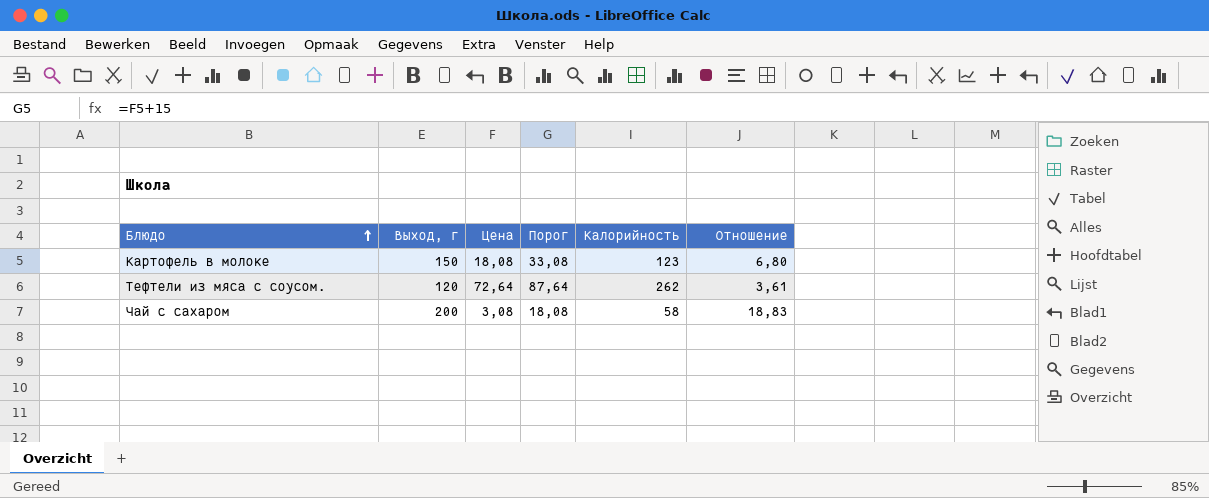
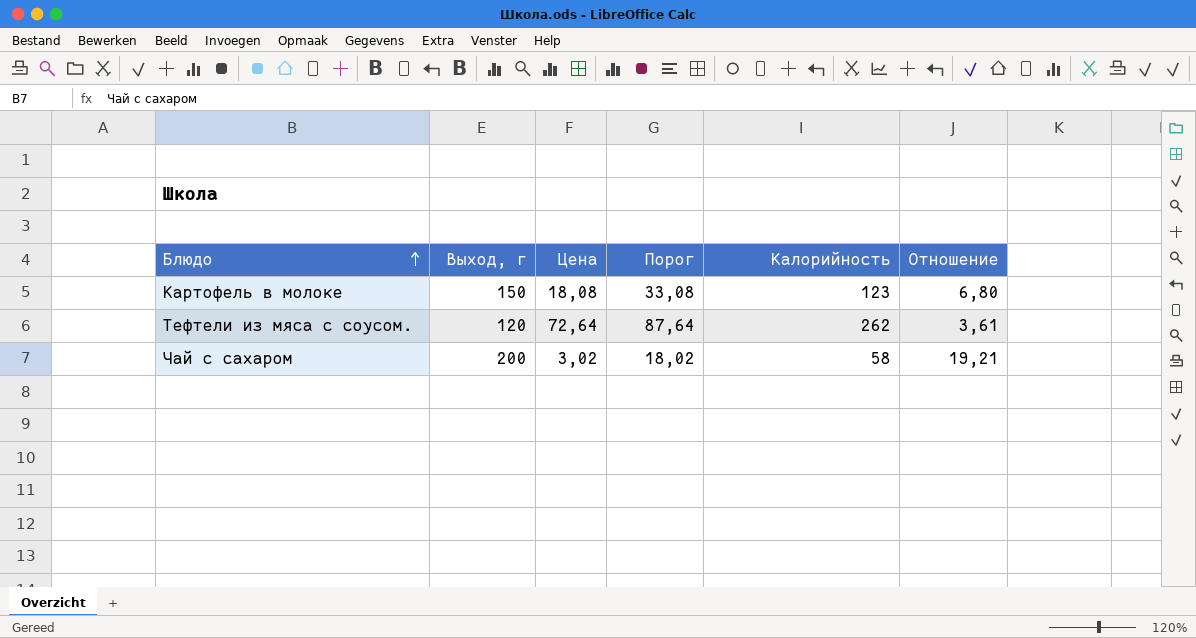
Чай с сахаром | Цена: 3,08 -> 3,02
Чай с сахаром | Порог: 18,08 -> 18,02
Чай с сахаром | Отношение: 18,83 -> 19,21

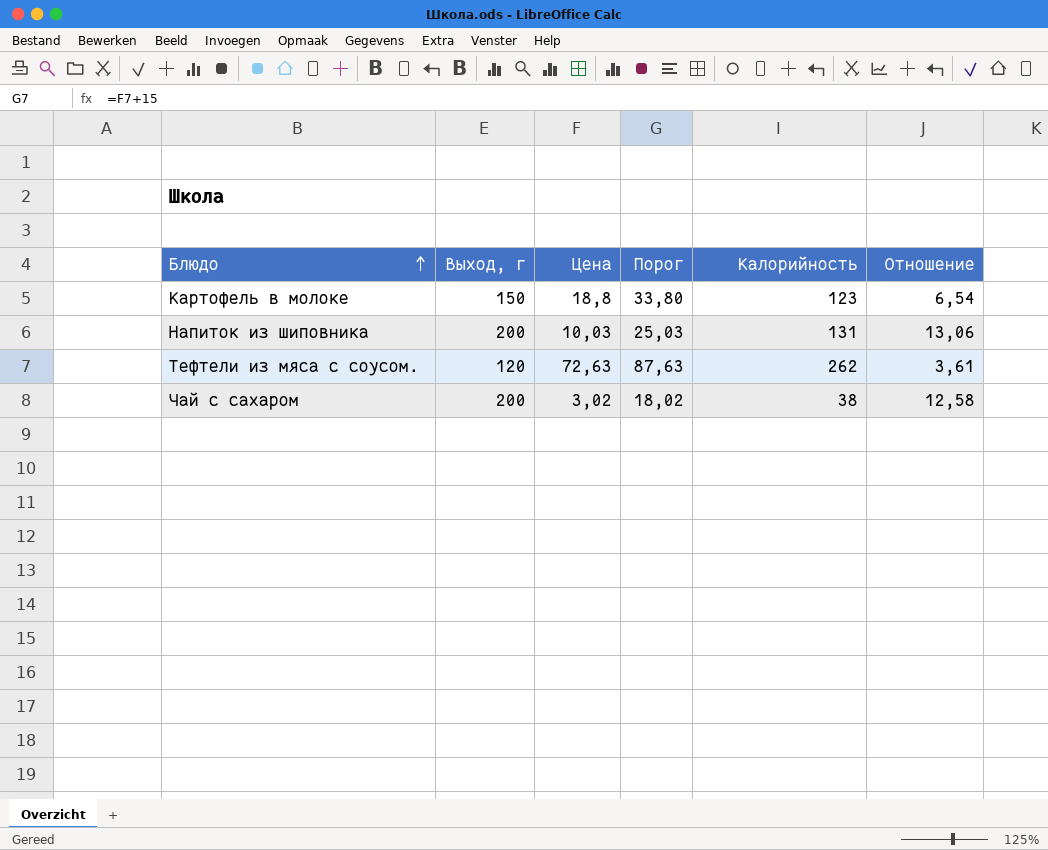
Картофель в молоке | Цена: 18,08 -> 18,8
Картофель в молоке | Порог: 33,08 -> 33,80
Картофель в молоке | Отношение: 6,80 -> 6,54
row Напиток из шиповника: none -> 200 | 10,03 | 25,03 | 131 | 13,06
Тефтели из мяса с соусом. | Цена: 72,64 -> 72,63
Тефтели из мяса с соусом. | Порог: 87,64 -> 87,63
Чай с сахаром | Калорийность: 58 -> 38
Чай с сахаром | Отношение: 19,21 -> 12,58

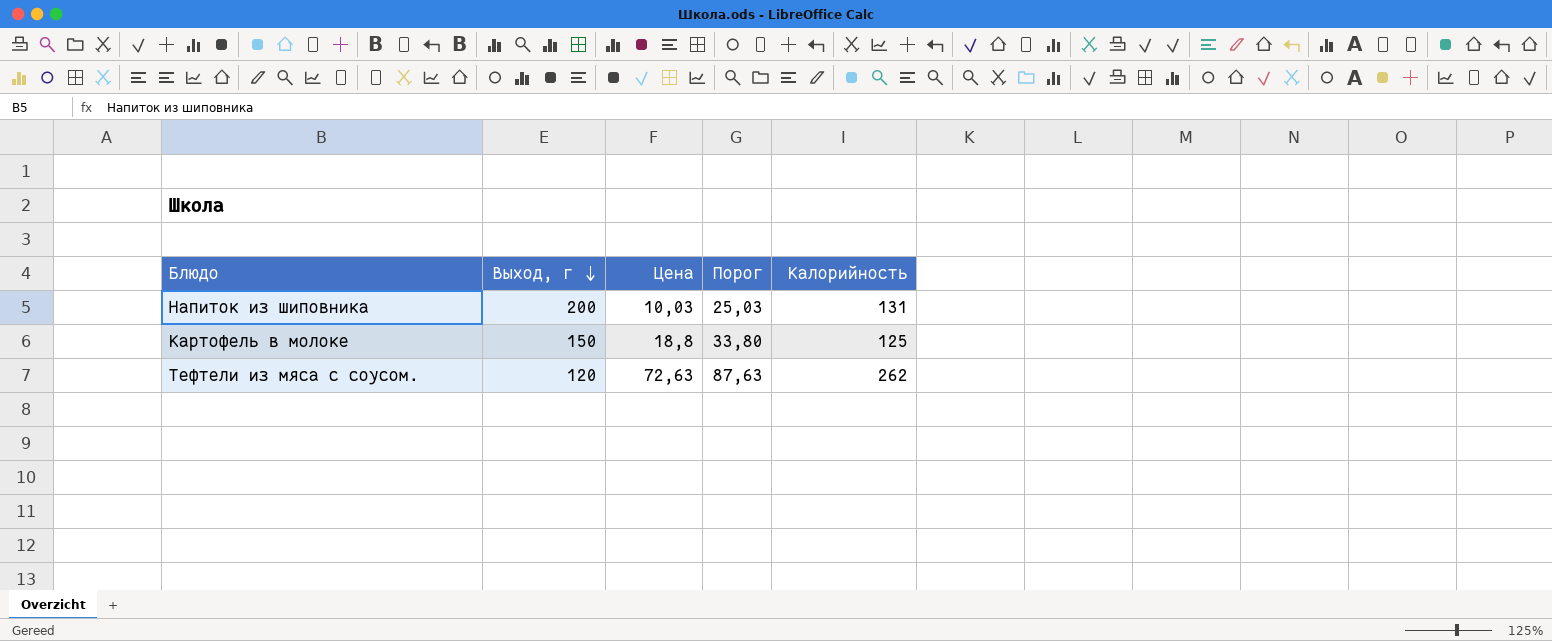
row order: Блюдо ascending -> Выход, г descending
column Отношение | formula: [Калорийность] / [Цена] -> none
row Чай с сахаром: 200 | 3,02 | 18,02 | 38 | 12,58 -> none
Картофель в молоке | Калорийность: 123 -> 125

